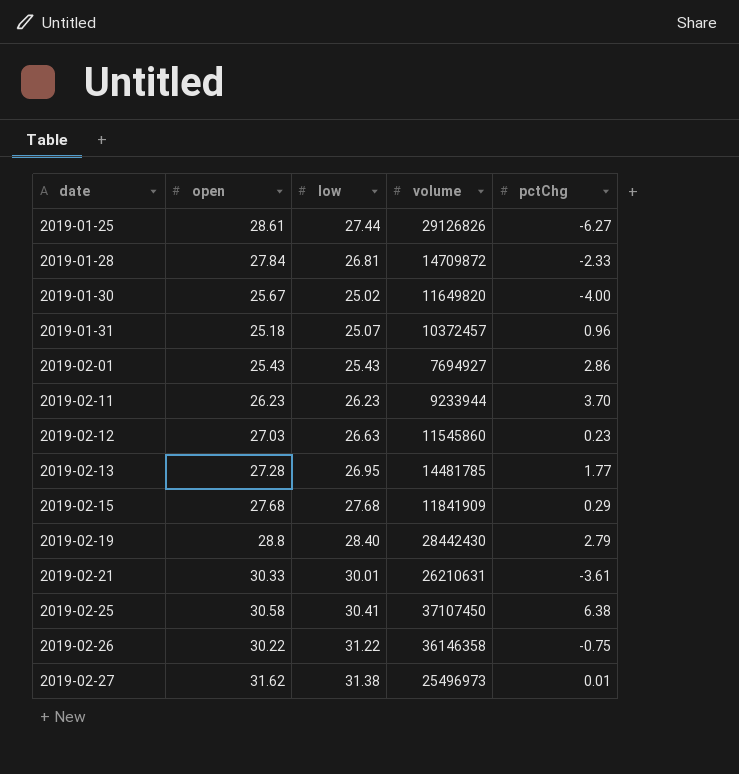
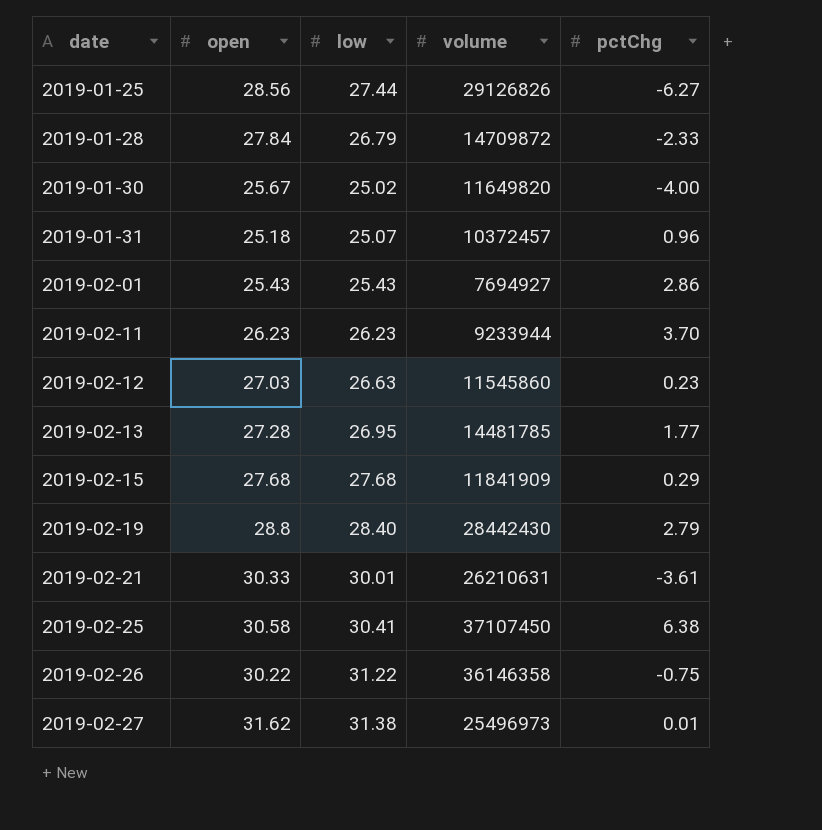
2019-01-25 | open: 28.61 -> 28.56
2019-01-28 | low: 26.81 -> 26.79

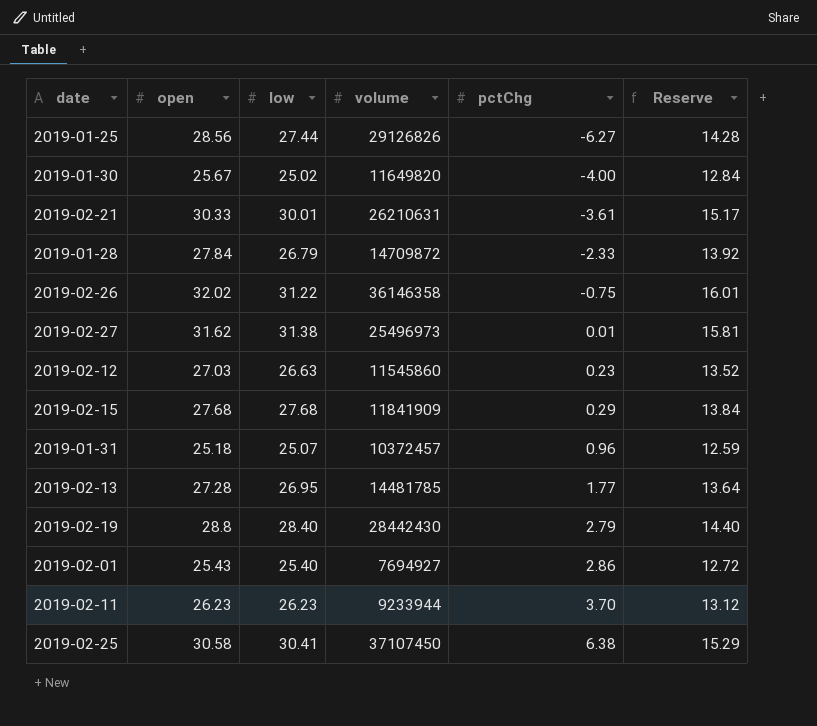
row order: date ascending -> pctChg ascending
column Reserve | formula: none -> [open] * 0.5
2019-02-26 | open: 30.22 -> 32.02
2019-02-01 | low: 25.43 -> 25.40

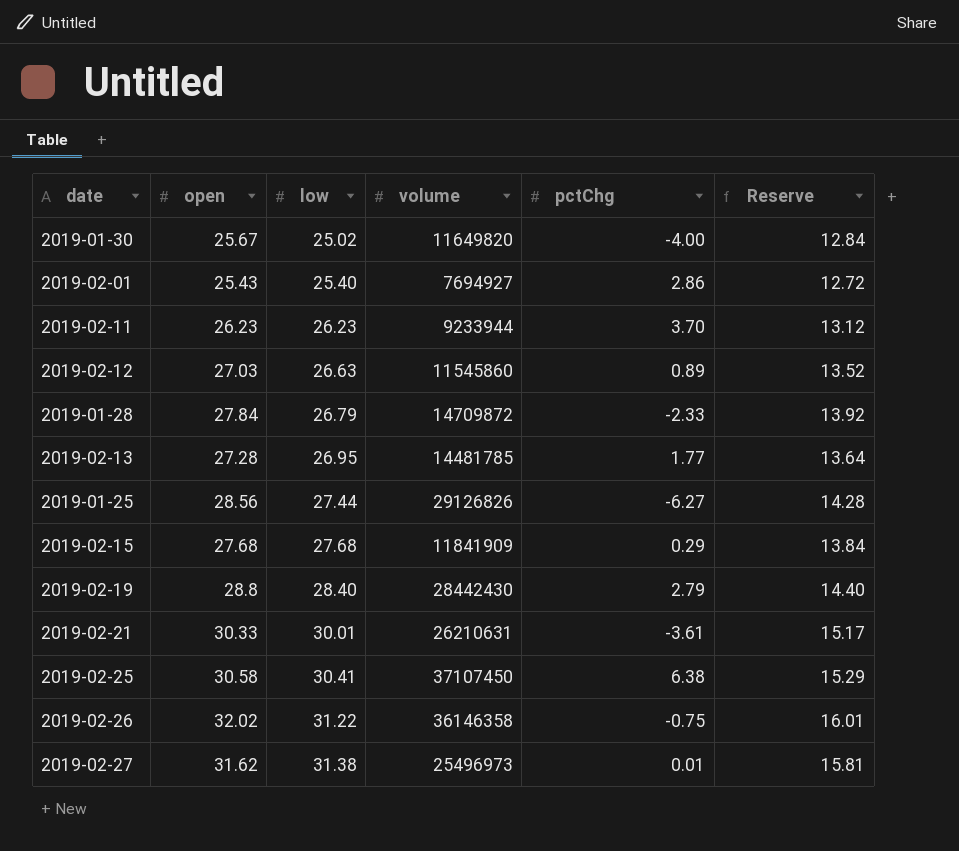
row order: pctChg ascending -> low ascending
row 2019-01-31: 25.18 | 25.07 | 10372457 | 0.96 | 12.59 -> none
2019-02-12 | pctChg: 0.23 -> 0.89

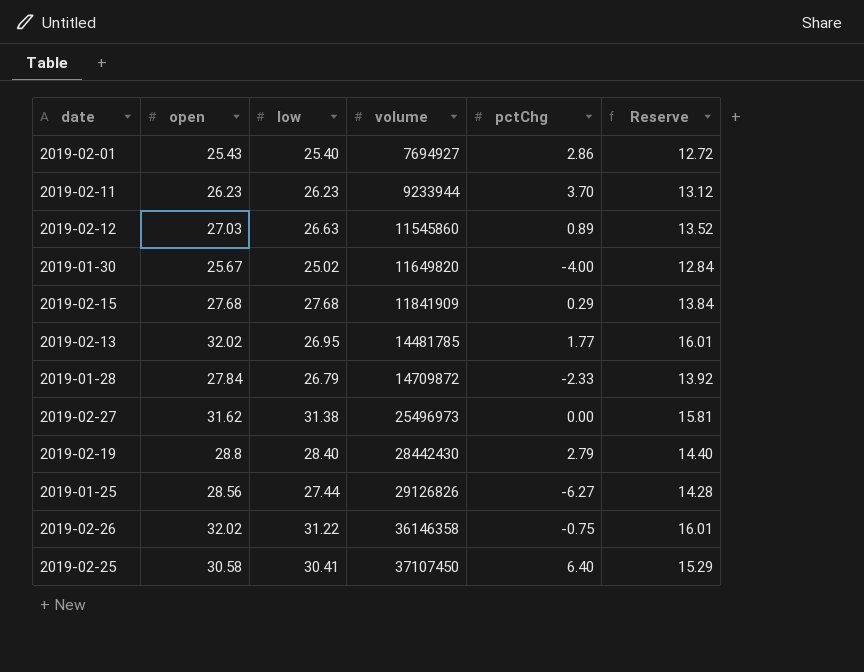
row order: low ascending -> volume ascending
row 2019-02-21: 30.33 | 30.01 | 26210631 | -3.61 | 15.17 -> none
2019-02-13 | open: 27.28 -> 32.02
2019-02-13 | Reserve: 13.64 -> 16.01
2019-02-27 | pctChg: 0.01 -> 0.00
2019-02-25 | pctChg: 6.38 -> 6.40

